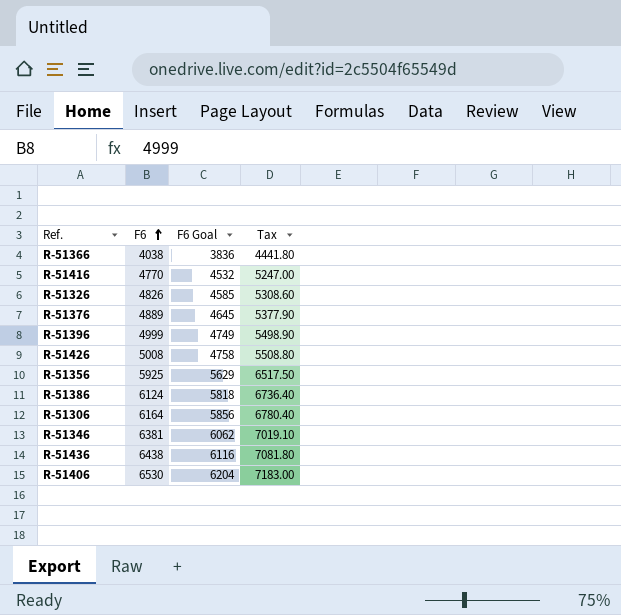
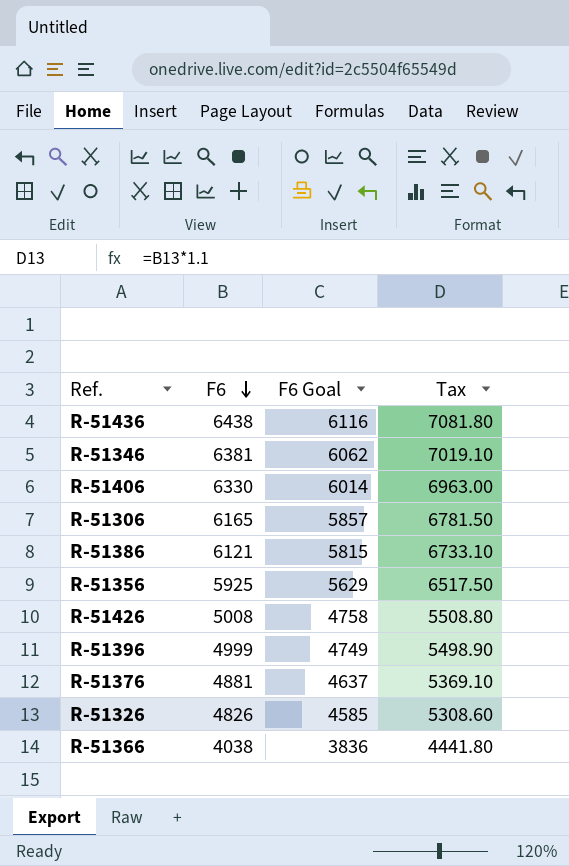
row order: F6 ascending -> F6 descending
row R-51416: 4770 | 4532 | 5247.00 -> none
R-51406 | F6: 6530 -> 6330
R-51406 | F6 Goal: 6204 -> 6014
R-51406 | Tax: 7183.00 -> 6963.00
R-51306 | F6: 6164 -> 6165
R-51306 | F6 Goal: 5856 -> 5857
R-51306 | Tax: 6780.40 -> 6781.50
R-51386 | F6: 6124 -> 6121
R-51386 | F6 Goal: 5818 -> 5815
R-51386 | Tax: 6736.40 -> 6733.10
R-51376 | F6: 4889 -> 4881
R-51376 | F6 Goal: 4645 -> 4637
R-51376 | Tax: 5377.90 -> 5369.10

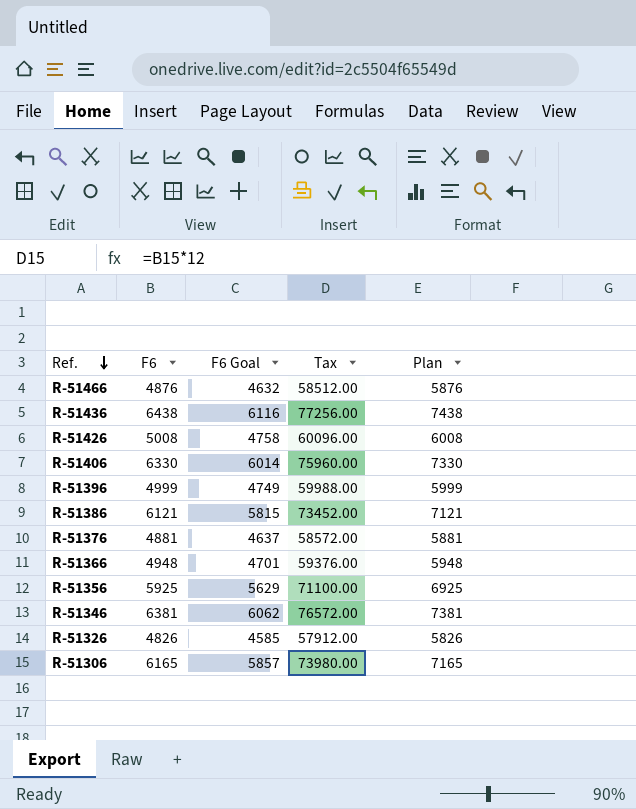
row order: F6 descending -> Ref. descending
column Tax | formula: [F6] * 1.1 -> [F6] * 12
column Plan | formula: none -> [F6] + 1000
row R-51466: none -> 4876 | 4632 | 58512.00 | 5876
R-51366 | F6: 4038 -> 4948
R-51366 | F6 Goal: 3836 -> 4701

